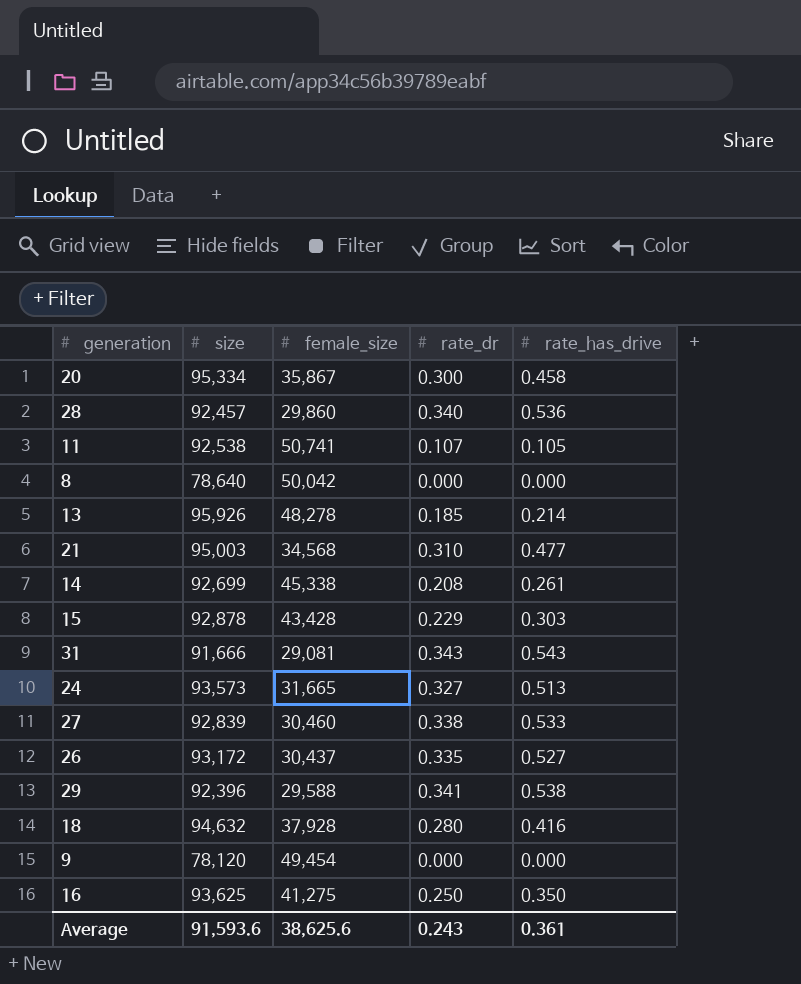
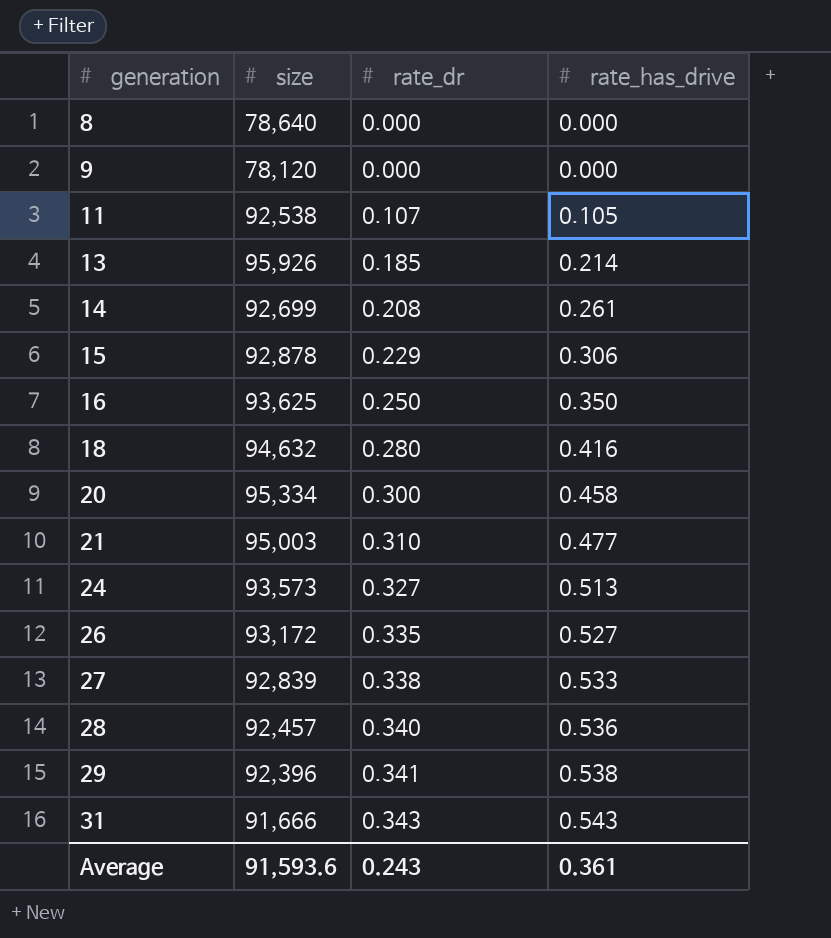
row order: none -> generation ascending
column female_size | position: 3 -> none
15 | rate_has_drive: 0.303 -> 0.306

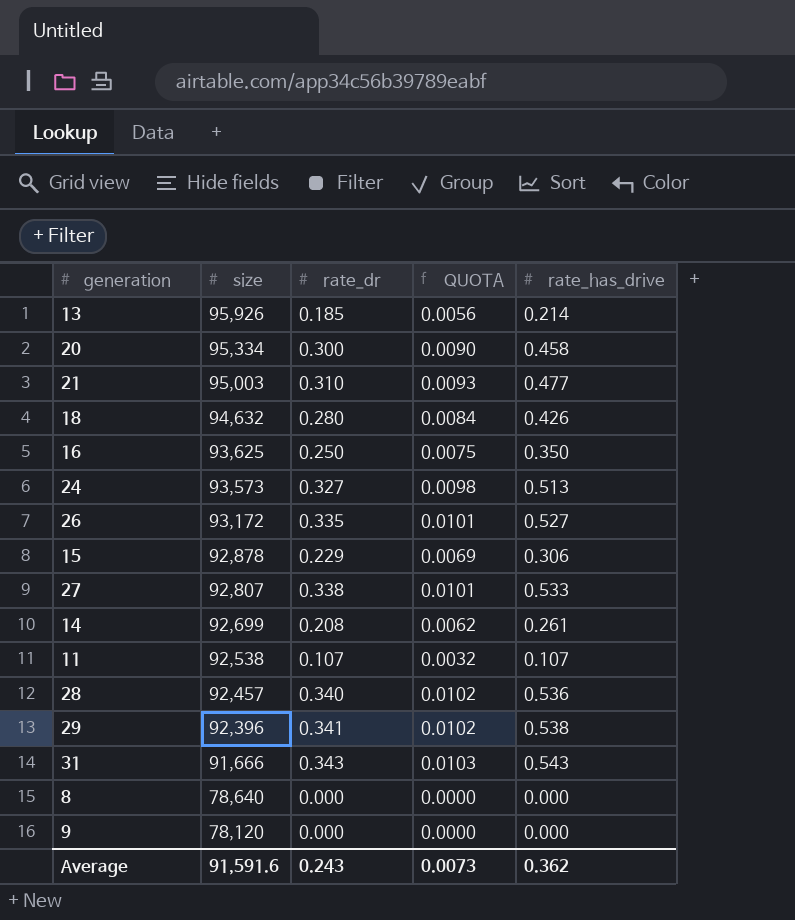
row order: generation ascending -> size descending
column QUOTA | formula: none -> [rate_dr] * 0.03
18 | rate_has_drive: 0.416 -> 0.426
27 | size: 92,839 -> 92,807
11 | rate_has_drive: 0.105 -> 0.107
Average | size: 91,593.6 -> 91,591.6
Average | rate_has_drive: 0.361 -> 0.362

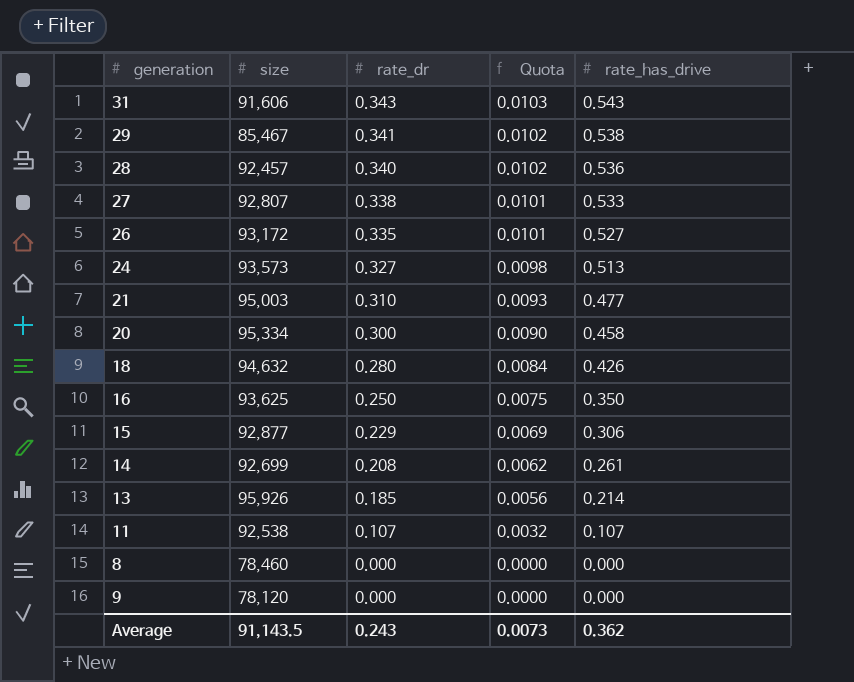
row order: size descending -> rate_dr descending
column name: QUOTA -> Quota
31 | size: 91,666 -> 91,606
29 | size: 92,396 -> 85,467
15 | size: 92,878 -> 92,877
8 | size: 78,640 -> 78,460
Average | size: 91,591.6 -> 91,143.5

